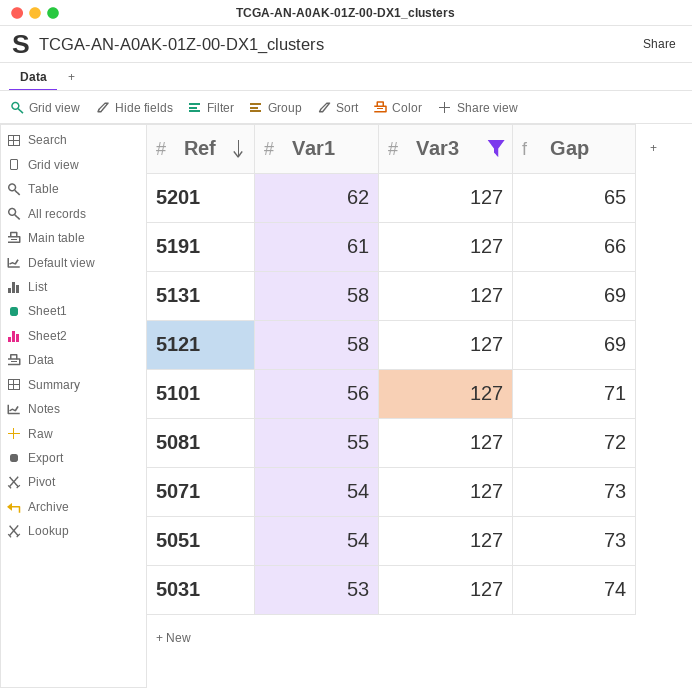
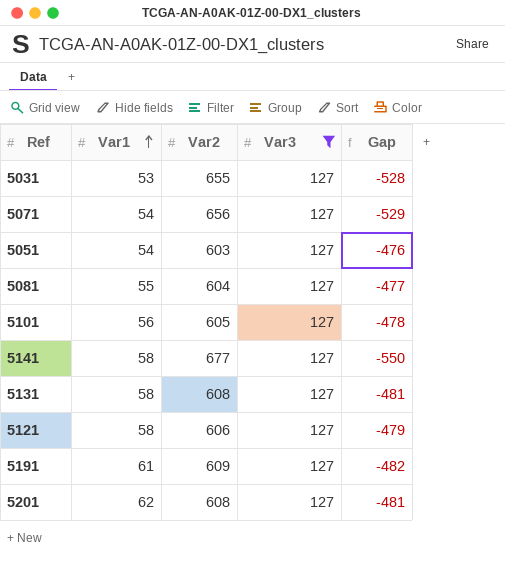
row order: Ref descending -> Var1 ascending
column Var2 | position: none -> 3
column Gap | formula: [Var3] - [Var1] -> [Var3] - [Var2]
row 5141: none -> 58 | 677 | 127 | -550

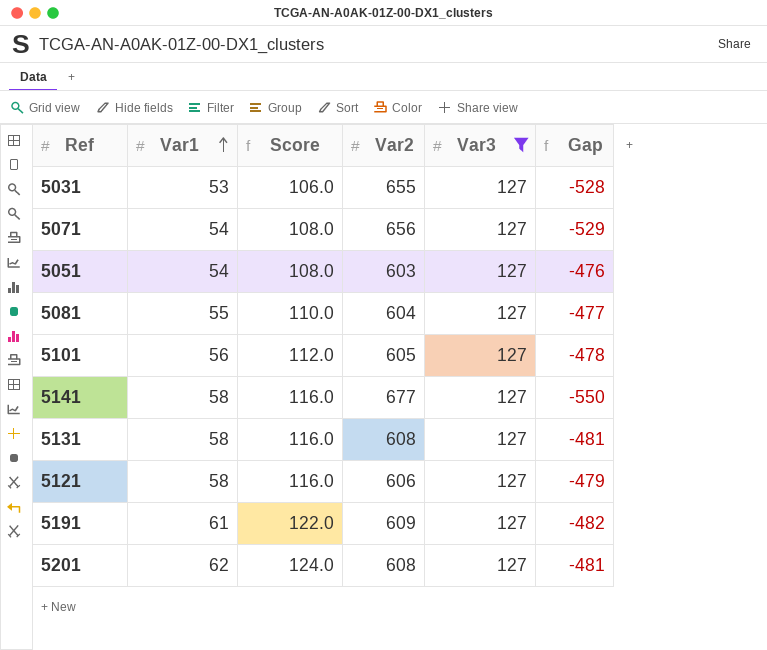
column Score | formula: none -> [Var1] * 2

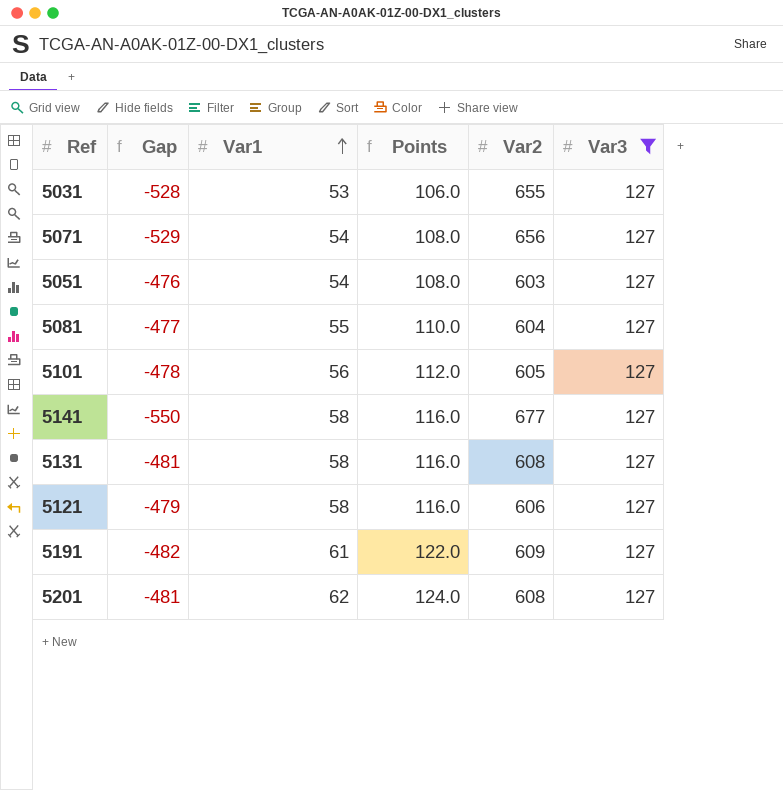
column Gap | position: 6 -> 2
column name: Score -> Points

